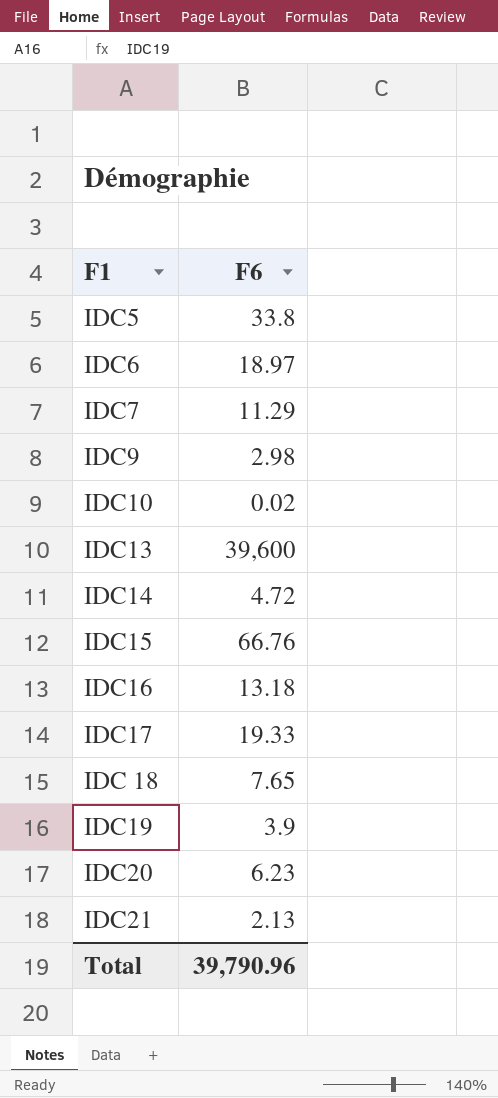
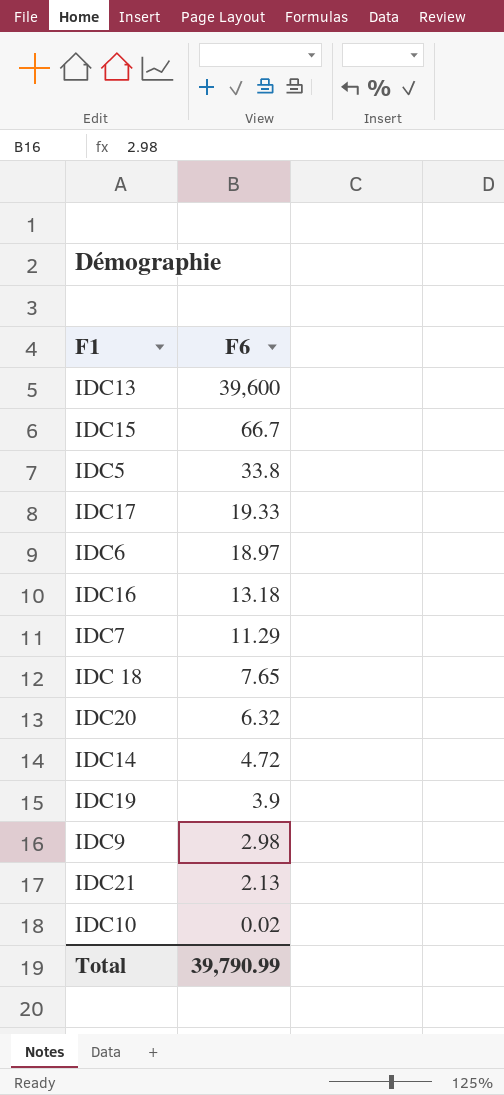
row order: none -> F6 descending
IDC15 | F6: 66.76 -> 66.7
IDC20 | F6: 6.23 -> 6.32
Total | F6: 39,790.96 -> 39,790.99

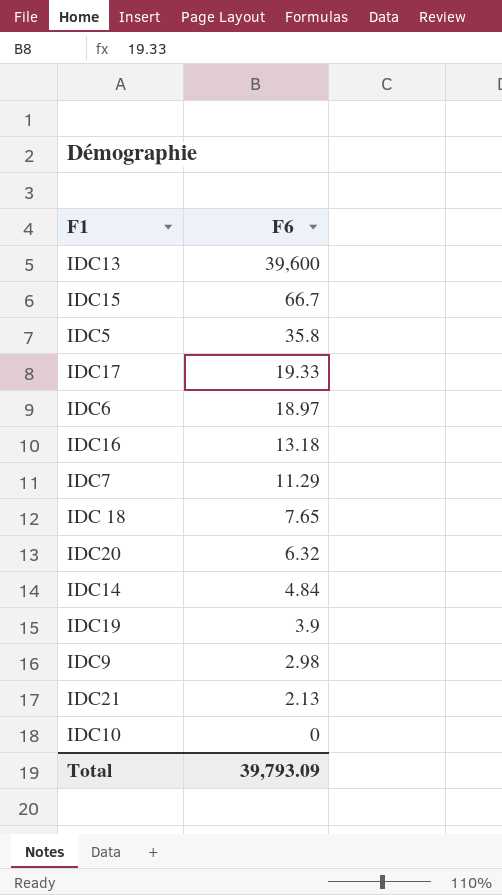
IDC5 | F6: 33.8 -> 35.8
IDC14 | F6: 4.72 -> 4.84
IDC10 | F6: 0.02 -> 0
Total | F6: 39,790.99 -> 39,793.09

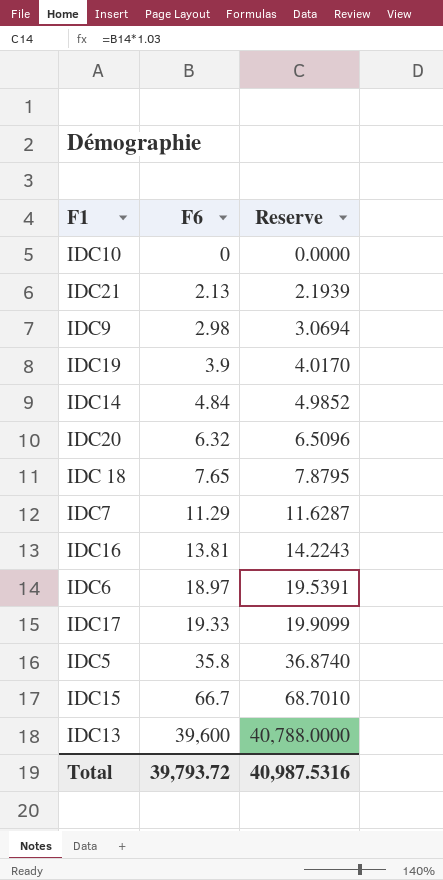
row order: F6 descending -> F6 ascending
column Reserve | formula: none -> [F6] * 1.03
IDC16 | F6: 13.18 -> 13.81
Total | F6: 39,793.09 -> 39,793.72

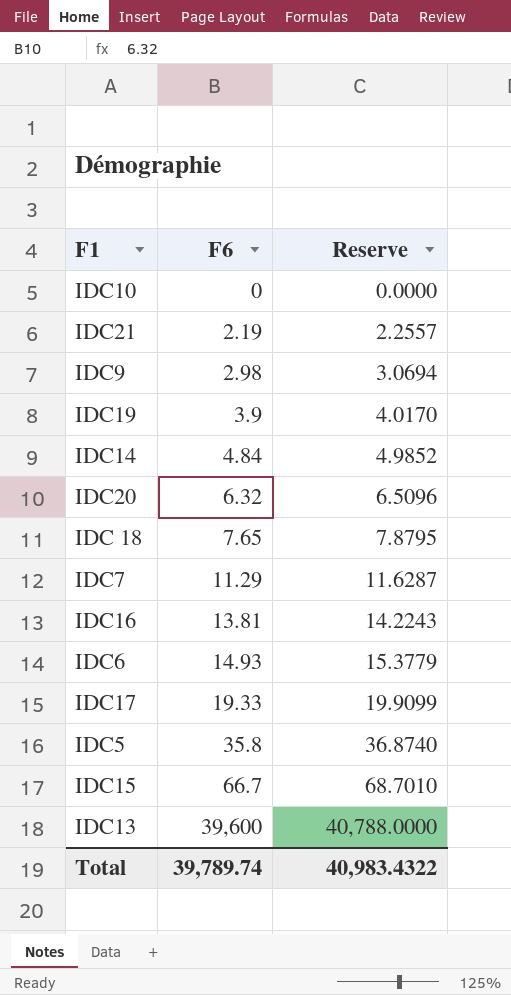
IDC21 | F6: 2.13 -> 2.19
IDC21 | Reserve: 2.1939 -> 2.2557
IDC6 | F6: 18.97 -> 14.93
IDC6 | Reserve: 19.5391 -> 15.3779
Total | F6: 39,793.72 -> 39,789.74
Total | Reserve: 40,987.5316 -> 40,983.4322

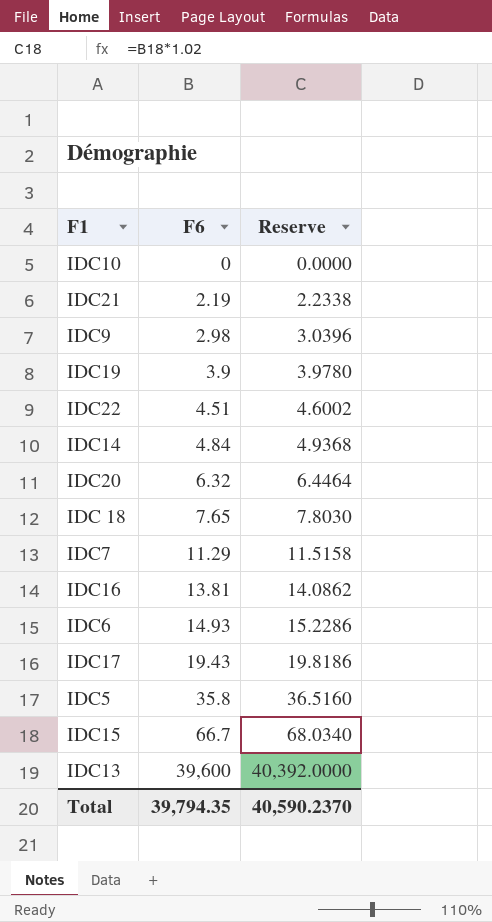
column Reserve | formula: [F6] * 1.03 -> [F6] * 1.02
row IDC22: none -> 4.51 | 4.6002
IDC17 | F6: 19.33 -> 19.43
Total | F6: 39,789.74 -> 39,794.35
Total | Reserve: 40,983.4322 -> 40,590.2370

